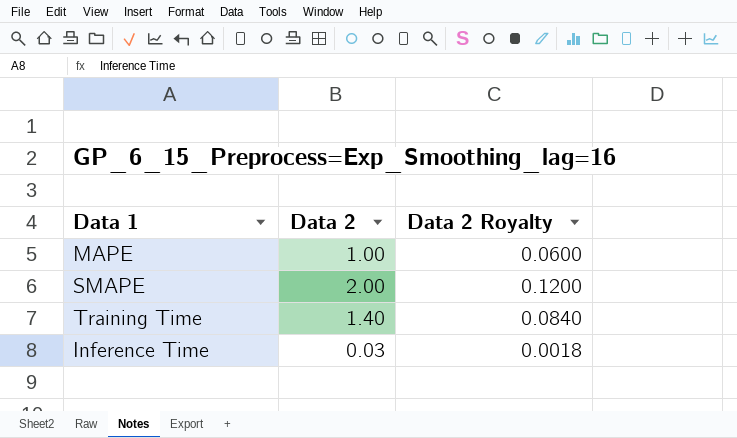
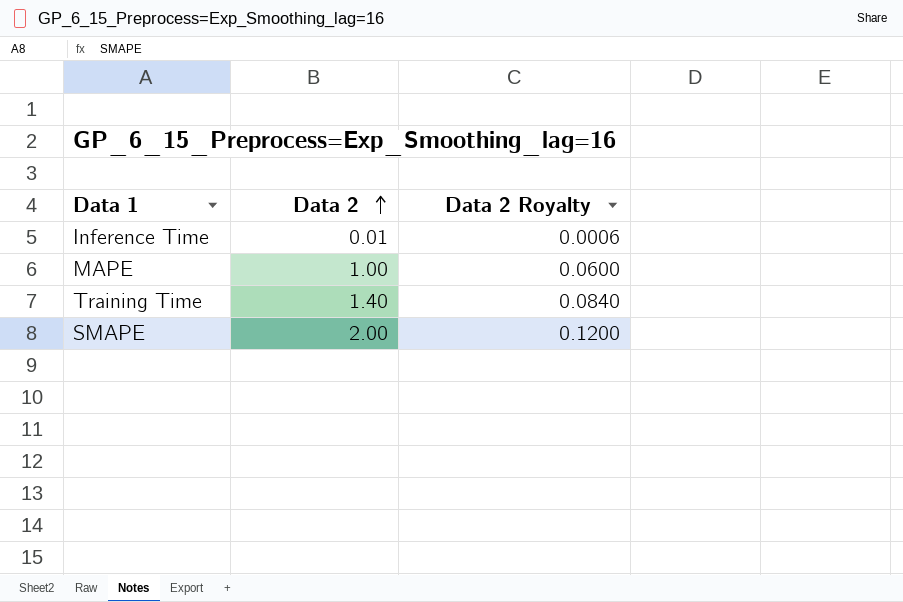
row order: none -> Data 2 ascending
Inference Time | Data 2: 0.03 -> 0.01
Inference Time | Data 2 Royalty: 0.0018 -> 0.0006

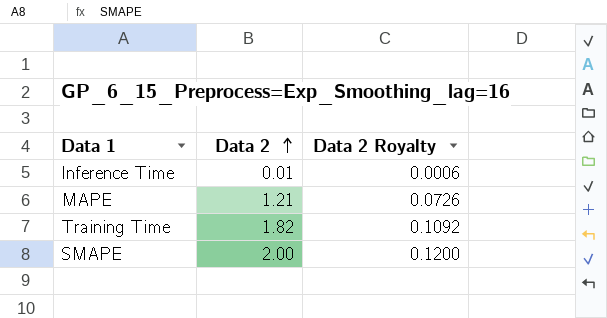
MAPE | Data 2: 1.00 -> 1.21
MAPE | Data 2 Royalty: 0.0600 -> 0.0726
Training Time | Data 2: 1.40 -> 1.82
Training Time | Data 2 Royalty: 0.0840 -> 0.1092

